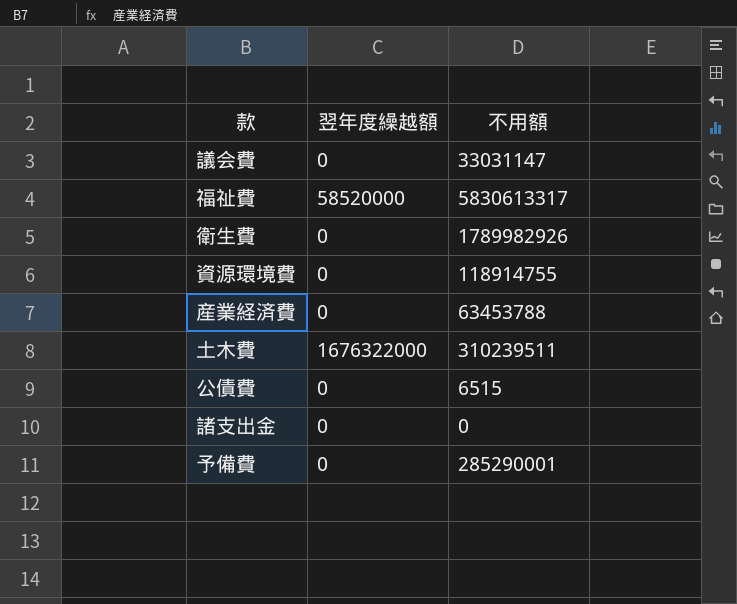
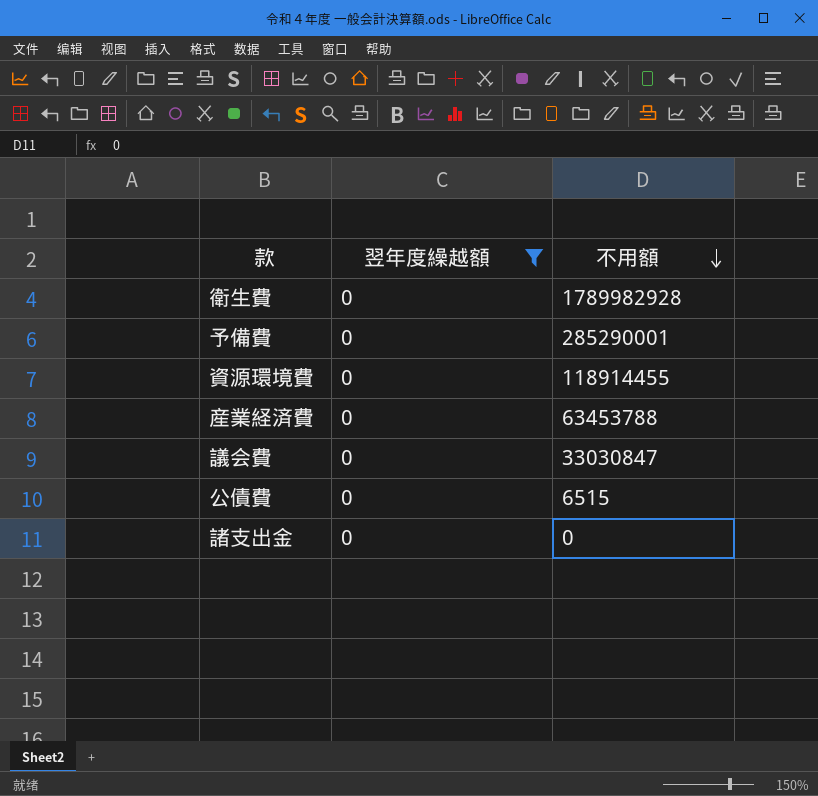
filter: none -> 翌年度繰越額 = 0
row order: none -> 不用額 descending
衛生費 | 不用額: 1789982926 -> 1789982928
資源環境費 | 不用額: 118914755 -> 118914455
議会費 | 不用額: 33031147 -> 33030847

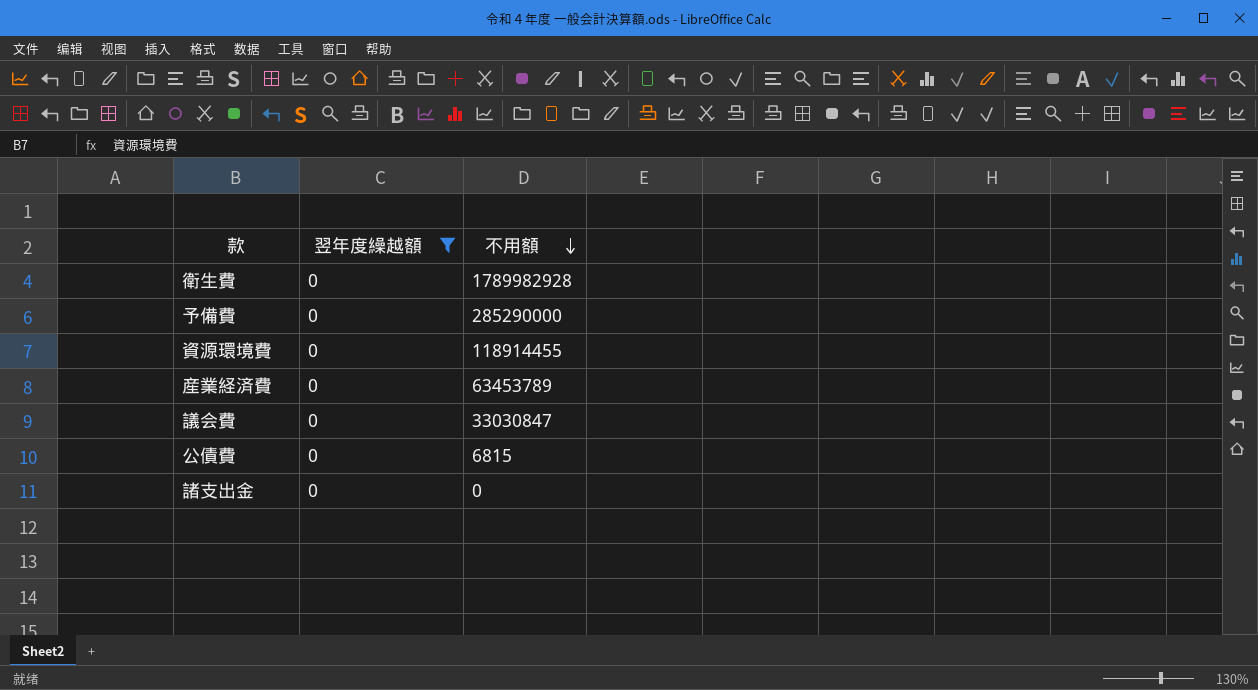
予備費 | 不用額: 285290001 -> 285290000
産業経済費 | 不用額: 63453788 -> 63453789
公債費 | 不用額: 6515 -> 6815

